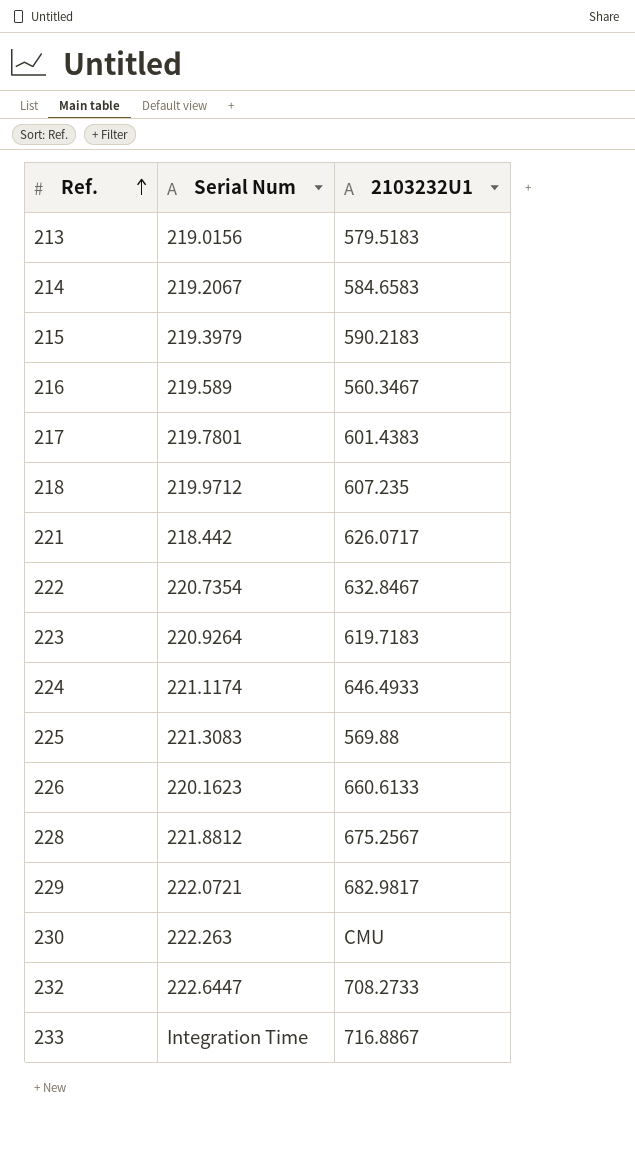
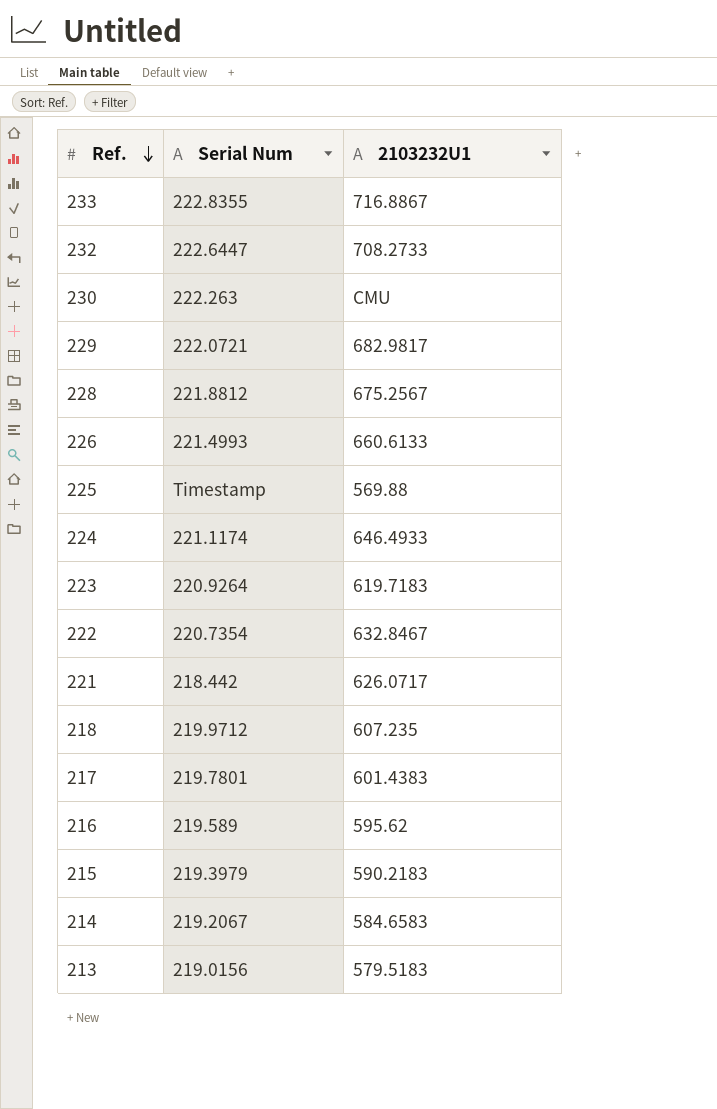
row order: Ref. ascending -> Ref. descending
233 | Serial Num: Integration Time -> 222.8355
226 | Serial Num: 220.1623 -> 221.4993
225 | Serial Num: 221.3083 -> Timestamp
216 | 2103232U1: 560.3467 -> 595.62

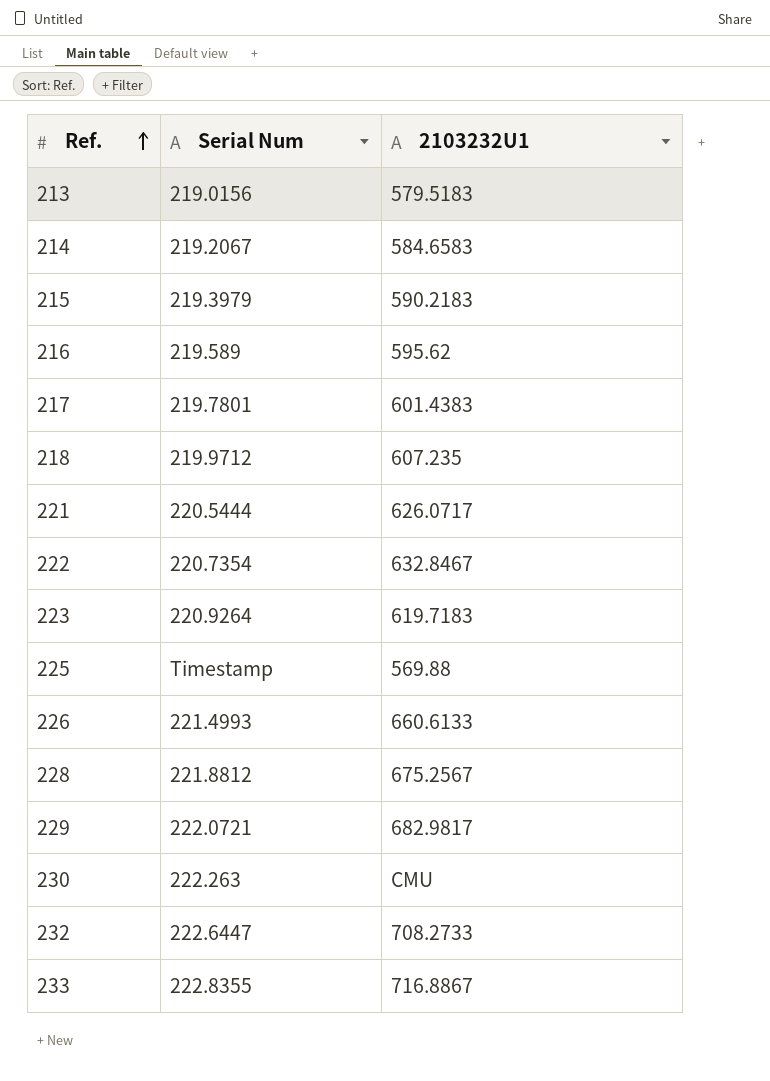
row order: Ref. descending -> Ref. ascending
row 224: 221.1174 | 646.4933 -> none
221 | Serial Num: 218.442 -> 220.5444

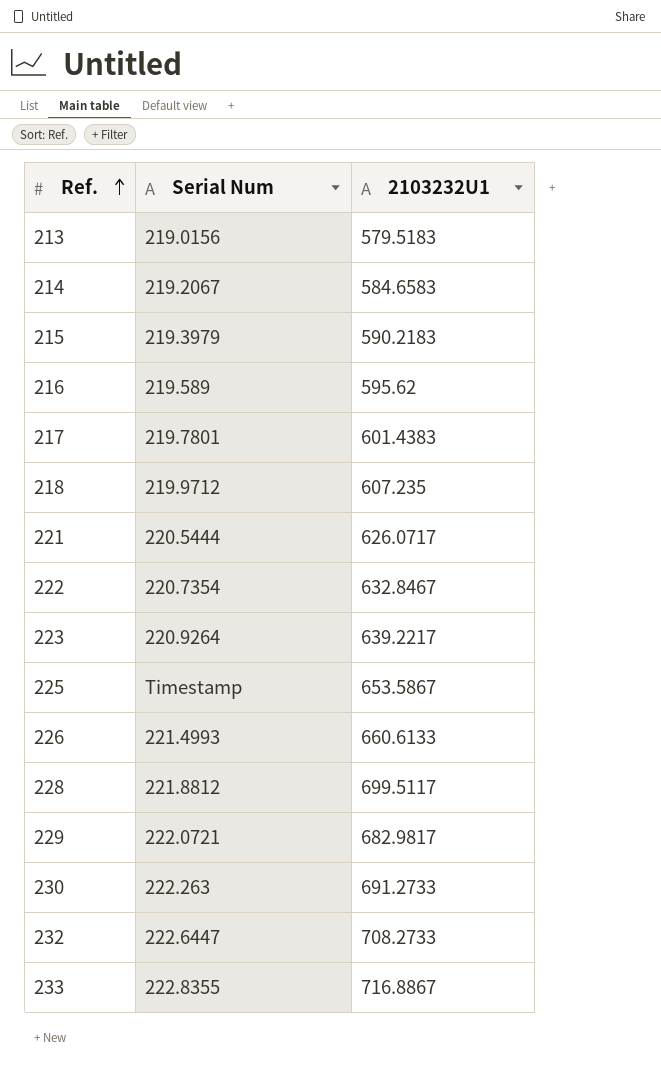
223 | 2103232U1: 619.7183 -> 639.2217
225 | 2103232U1: 569.88 -> 653.5867
228 | 2103232U1: 675.2567 -> 699.5117
230 | 2103232U1: CMU -> 691.2733

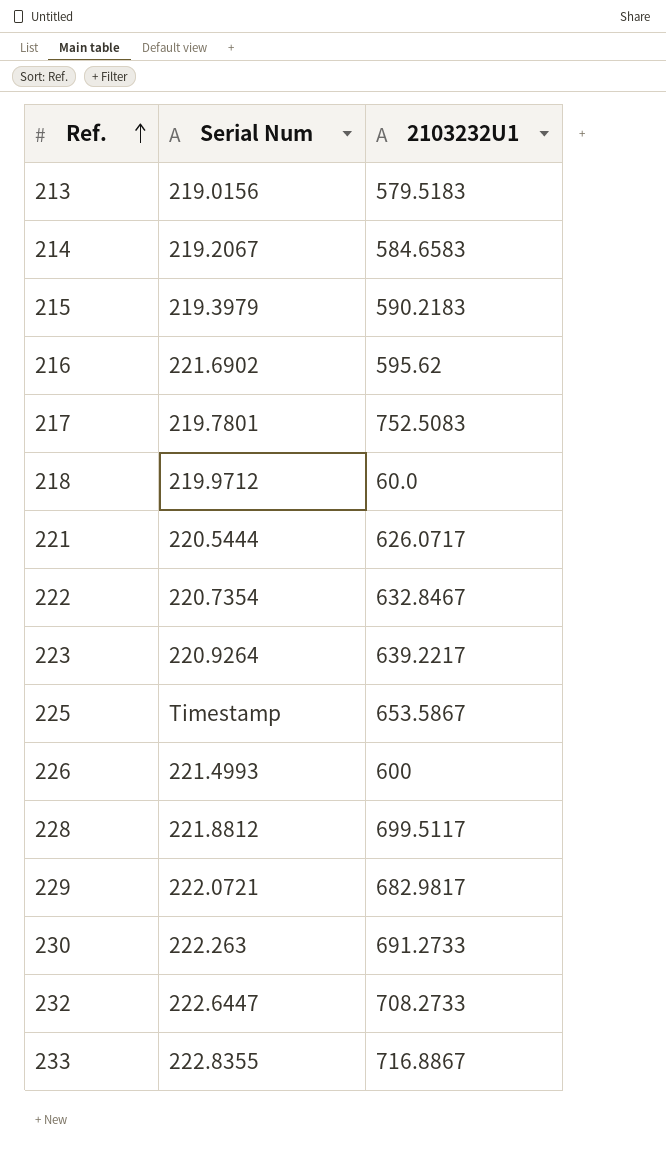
216 | Serial Num: 219.589 -> 221.6902
217 | 2103232U1: 601.4383 -> 752.5083
218 | 2103232U1: 607.235 -> 60.0
226 | 2103232U1: 660.6133 -> 600

